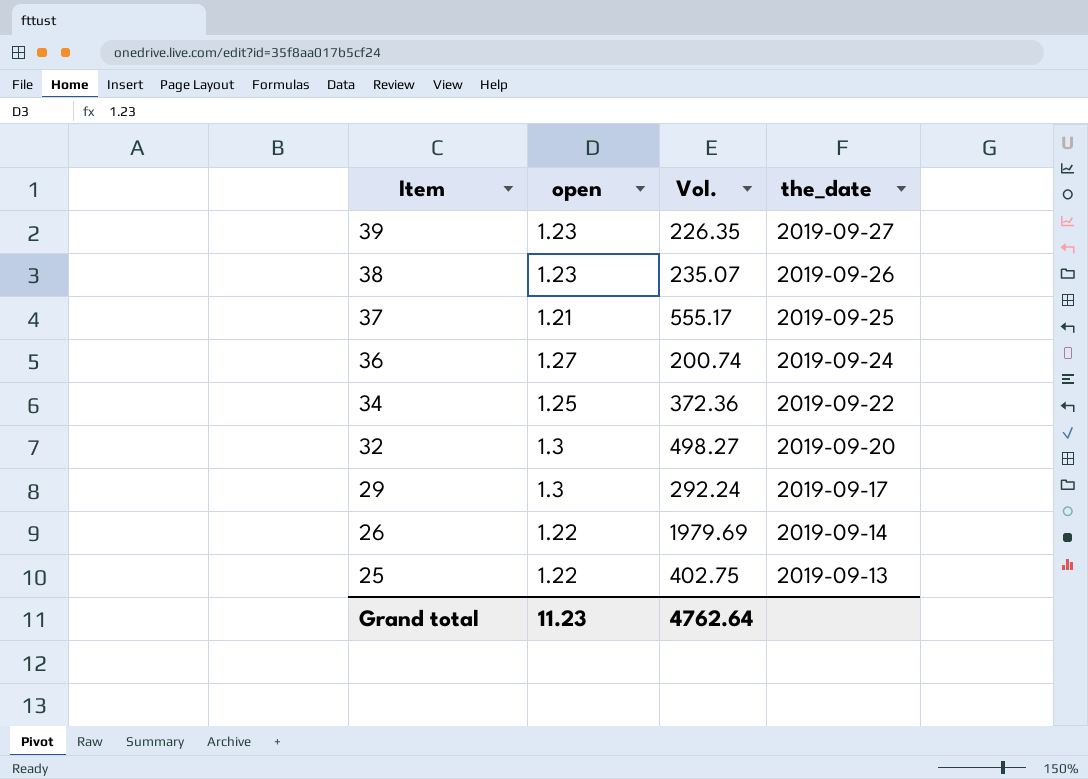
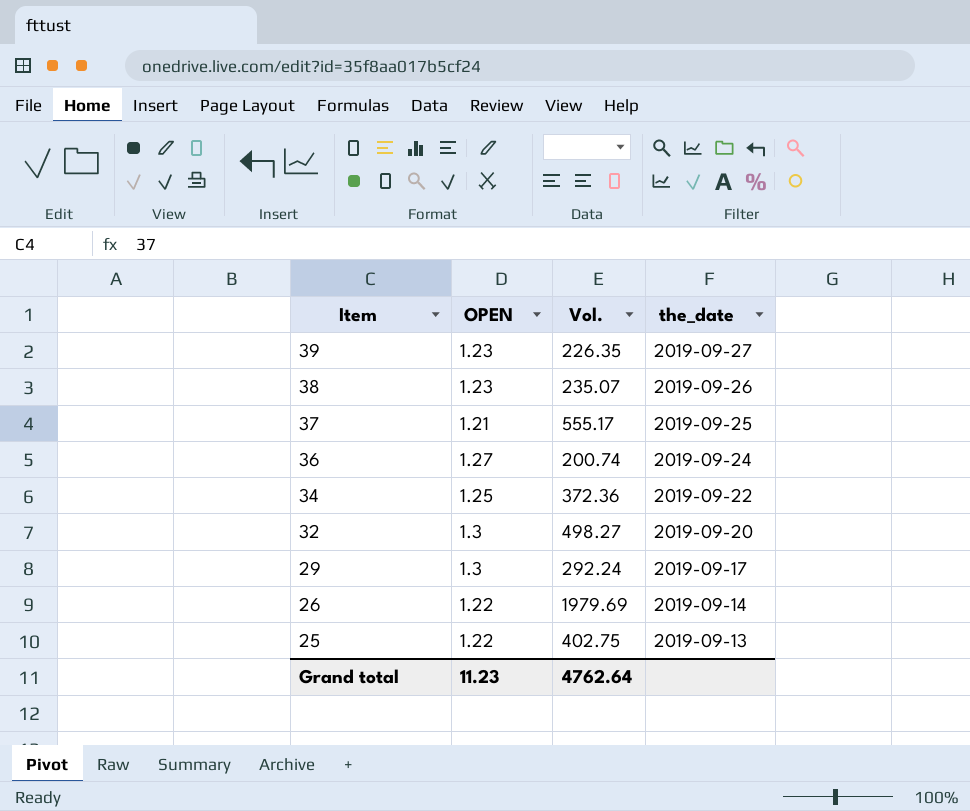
column name: open -> OPEN

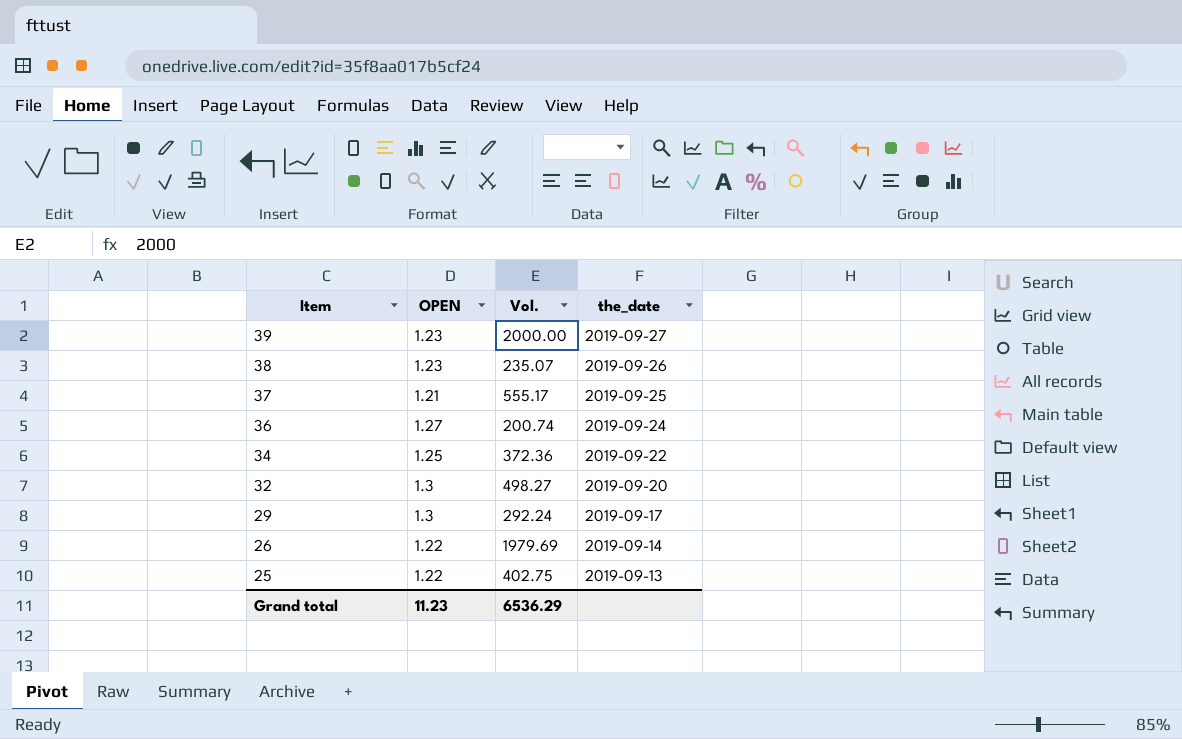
39 | Vol.: 226.35 -> 2000.00
Grand total | Vol.: 4762.64 -> 6536.29

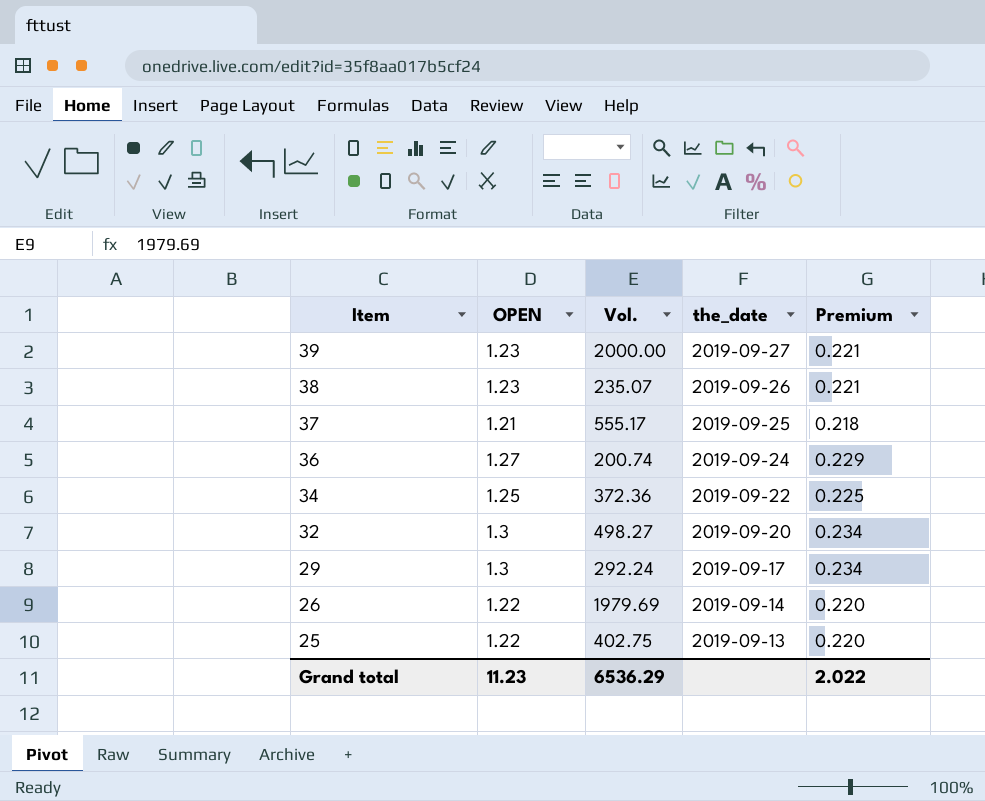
column Premium | formula: none -> [OPEN] * 0.18

